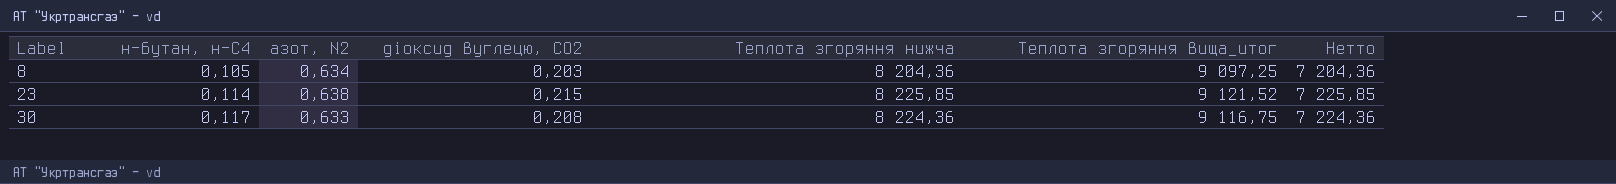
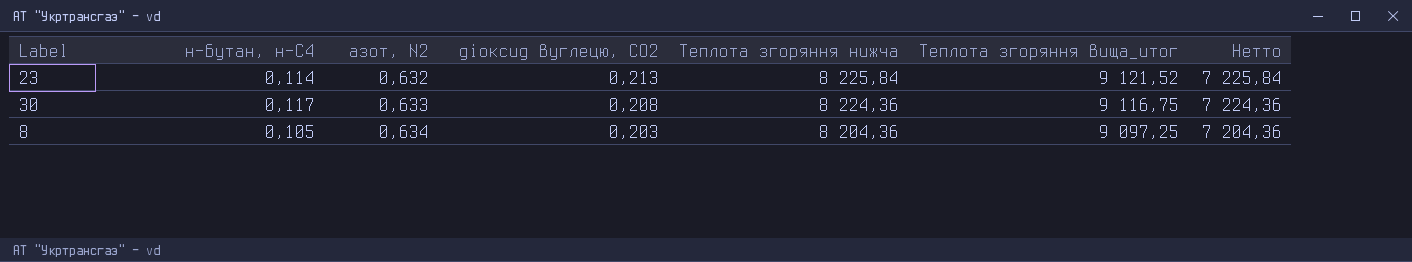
row order: Label ascending -> азот, N2 ascending
23 | азот, N2: 0,638 -> 0,632
23 | діоксид вуглецю, CО2: 0,215 -> 0,213
23 | Теплота згоряння нижча: 8 225,85 -> 8 225,84
23 | Нетто: 7 225,85 -> 7 225,84

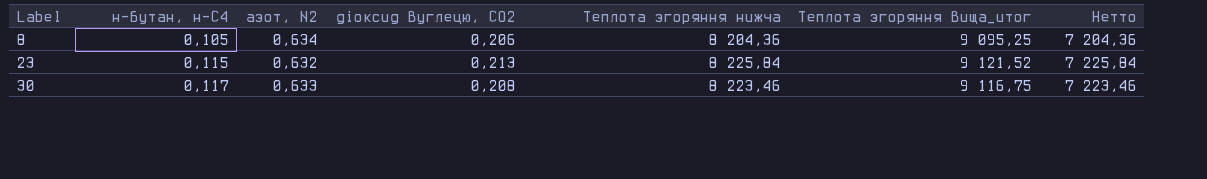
row order: азот, N2 ascending -> Label ascending
8 | діоксид вуглецю, CО2: 0,203 -> 0,206
8 | Теплота згоряння вища_итог: 9 097,25 -> 9 095,25
23 | н-бутан, н-С4: 0,114 -> 0,115
30 | Теплота згоряння нижча: 8 224,36 -> 8 223,46
30 | Нетто: 7 224,36 -> 7 223,46

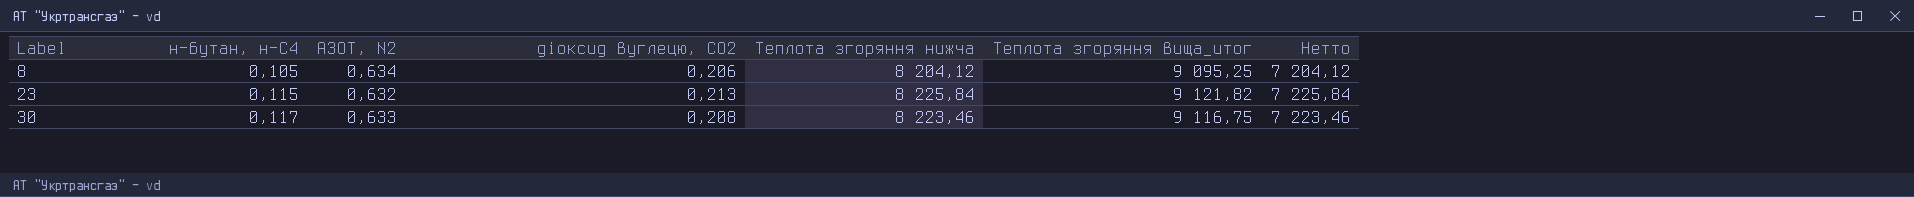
column name: азот, N2 -> АЗОТ, N2
8 | Теплота згоряння нижча: 8 204,36 -> 8 204,12
8 | Нетто: 7 204,36 -> 7 204,12
23 | Теплота згоряння вища_итог: 9 121,52 -> 9 121,82

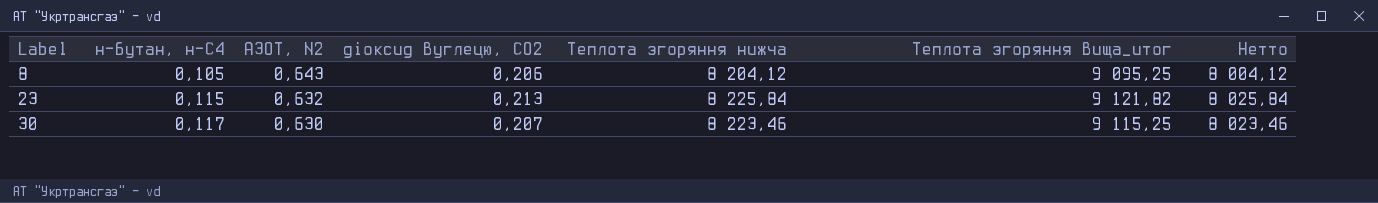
column Нетто | formula: [Теплота згоряння нижча] - 1000 -> [Теплота згоряння нижча] - 200
8 | АЗОТ, N2: 0,634 -> 0,643
30 | АЗОТ, N2: 0,633 -> 0,630
30 | діоксид вуглецю, CО2: 0,208 -> 0,207
30 | Теплота згоряння вища_итог: 9 116,75 -> 9 115,25

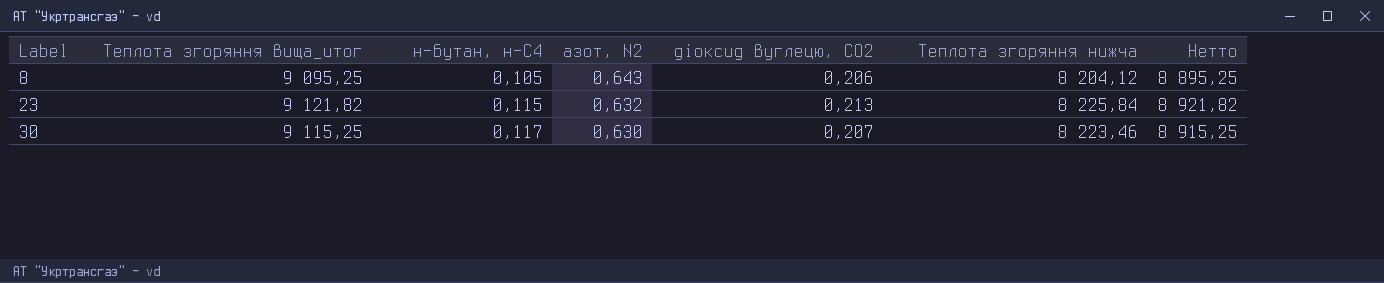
column Теплота згоряння вища_итог | position: 6 -> 2
column name: АЗОТ, N2 -> азот, N2
column Нетто | formula: [Теплота згоряння нижча] - 200 -> [Теплота згоряння вища_итог] - 200

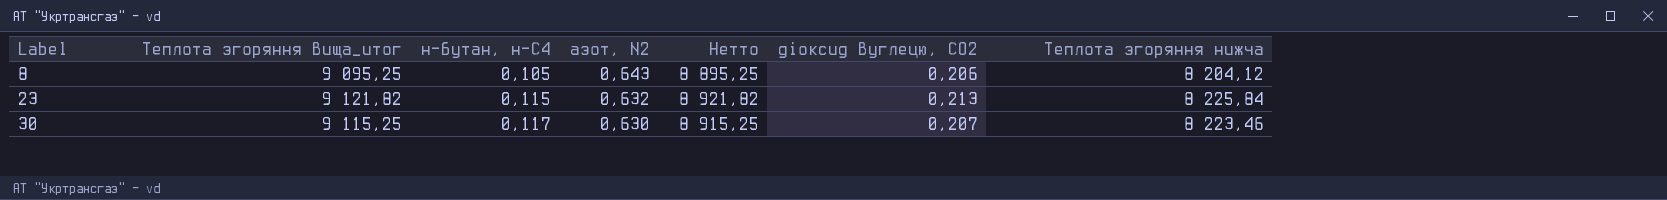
column Нетто | position: 7 -> 5

